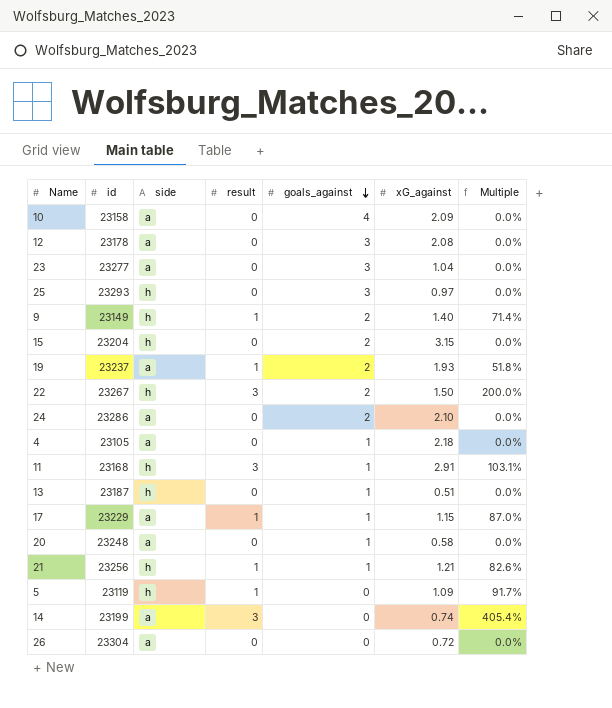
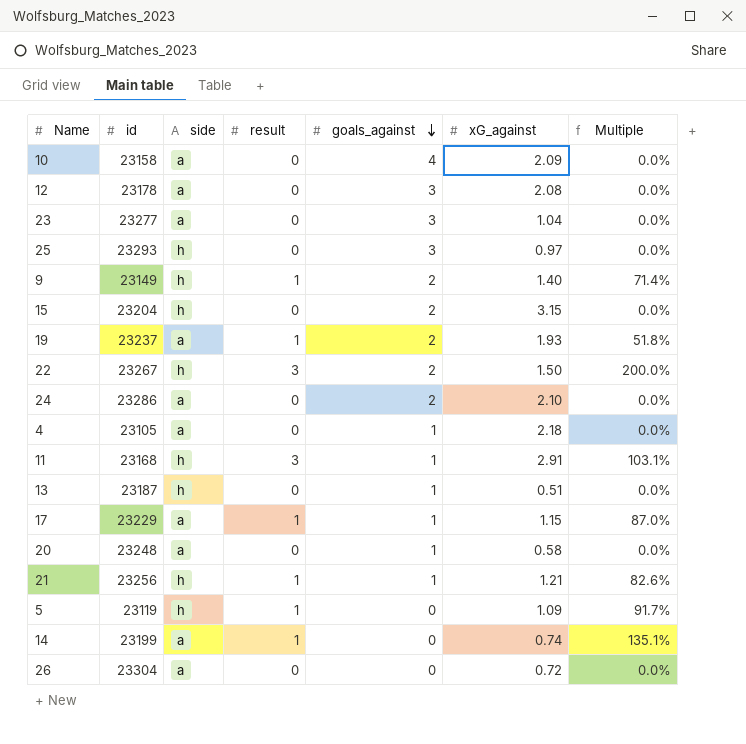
14 | result: 3 -> 1
14 | Multiple: 405.4% -> 135.1%

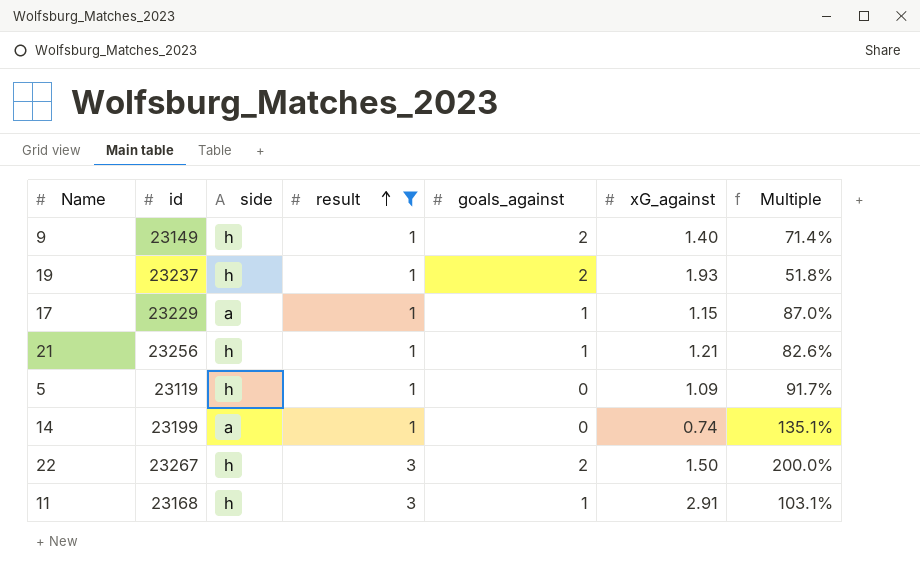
filter: none -> result != 0
row order: goals_against descending -> result ascending
19 | side: a -> h

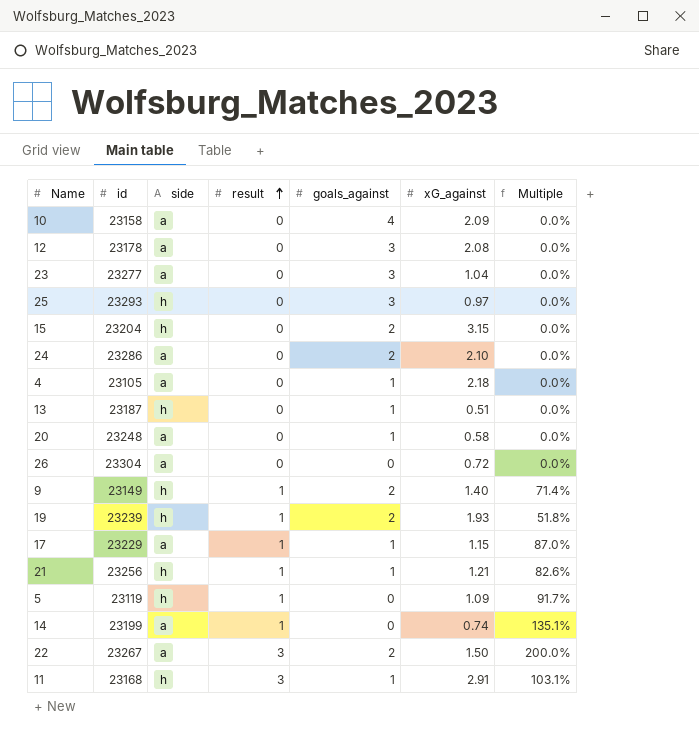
filter: result != 0 -> none
19 | id: 23237 -> 23239
22 | side: h -> a

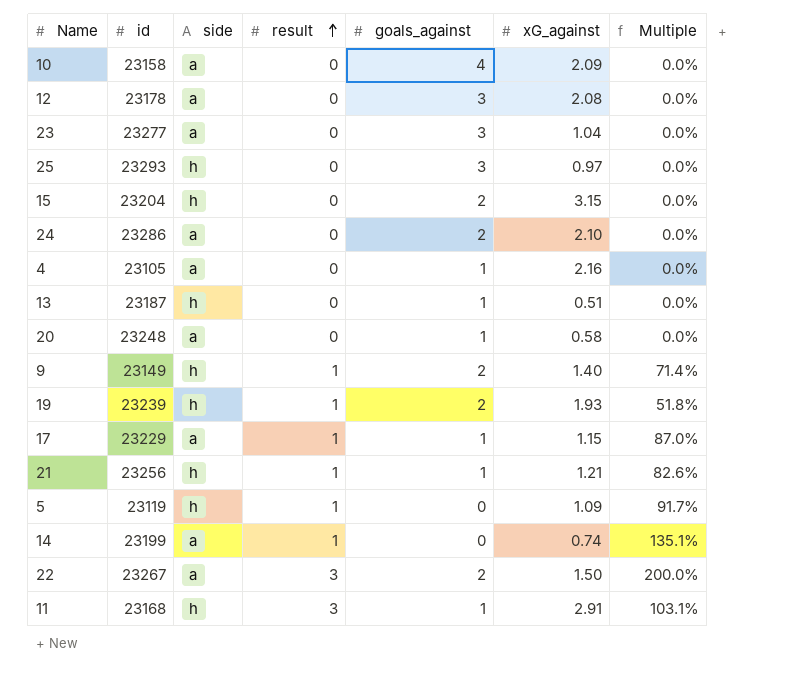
row 26: 23304 | a | 0 | 0 | 0.72 | 0.0% -> none
4 | xG_against: 2.18 -> 2.16

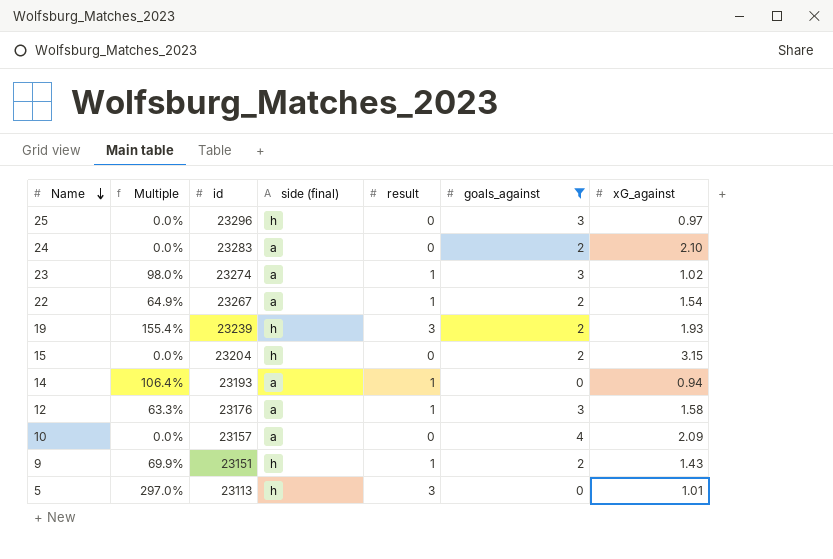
filter: none -> goals_against != 1
row order: result ascending -> Name descending
column Multiple | position: 7 -> 2
column name: side -> side (final)
25 | id: 23293 -> 23296
24 | id: 23286 -> 23283
23 | Multiple: 0.0% -> 98.0%
23 | id: 23277 -> 23274
23 | result: 0 -> 1
23 | xG_against: 1.04 -> 1.02
22 | Multiple: 200.0% -> 64.9%
22 | result: 3 -> 1
22 | xG_against: 1.50 -> 1.54
19 | Multiple: 51.8% -> 155.4%
19 | result: 1 -> 3
14 | Multiple: 135.1% -> 106.4%
14 | id: 23199 -> 23193
14 | xG_against: 0.74 -> 0.94
12 | Multiple: 0.0% -> 63.3%
12 | id: 23178 -> 23176
12 | result: 0 -> 1
12 | xG_against: 2.08 -> 1.58
10 | id: 23158 -> 23157
9 | Multiple: 71.4% -> 69.9%
9 | id: 23149 -> 23151
9 | xG_against: 1.40 -> 1.43
5 | Multiple: 91.7% -> 297.0%
5 | id: 23119 -> 23113
5 | result: 1 -> 3
5 | xG_against: 1.09 -> 1.01

